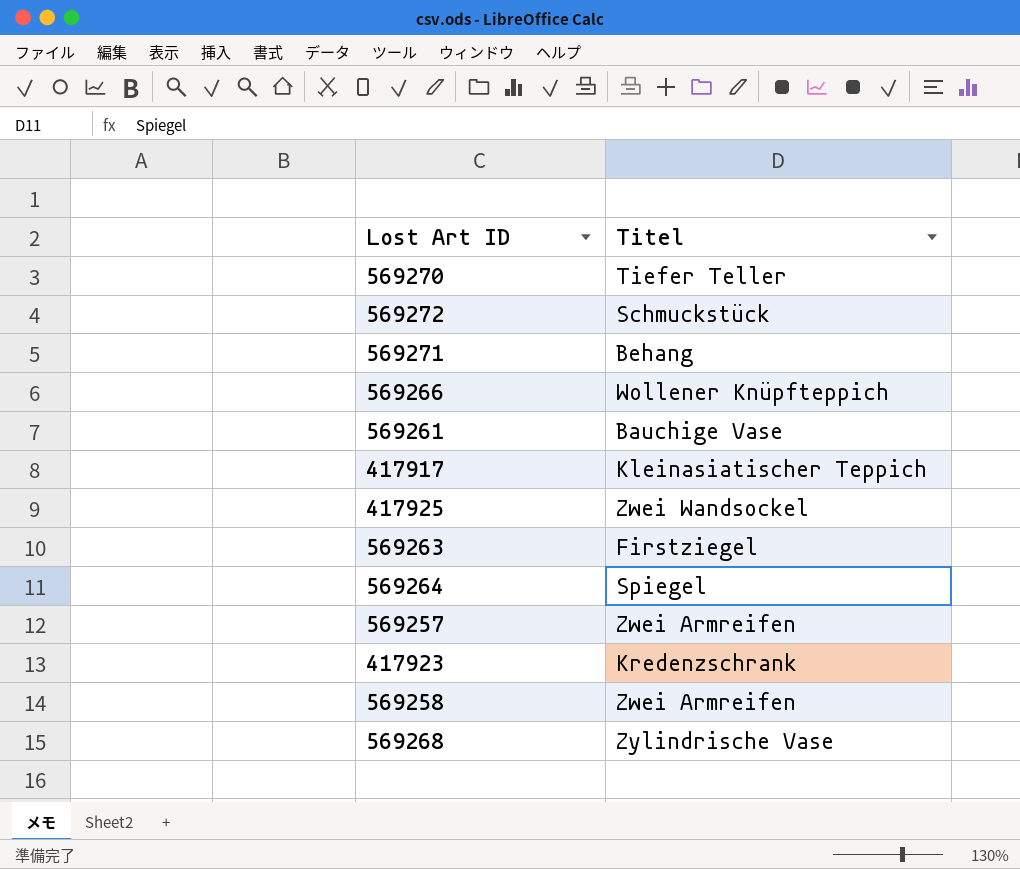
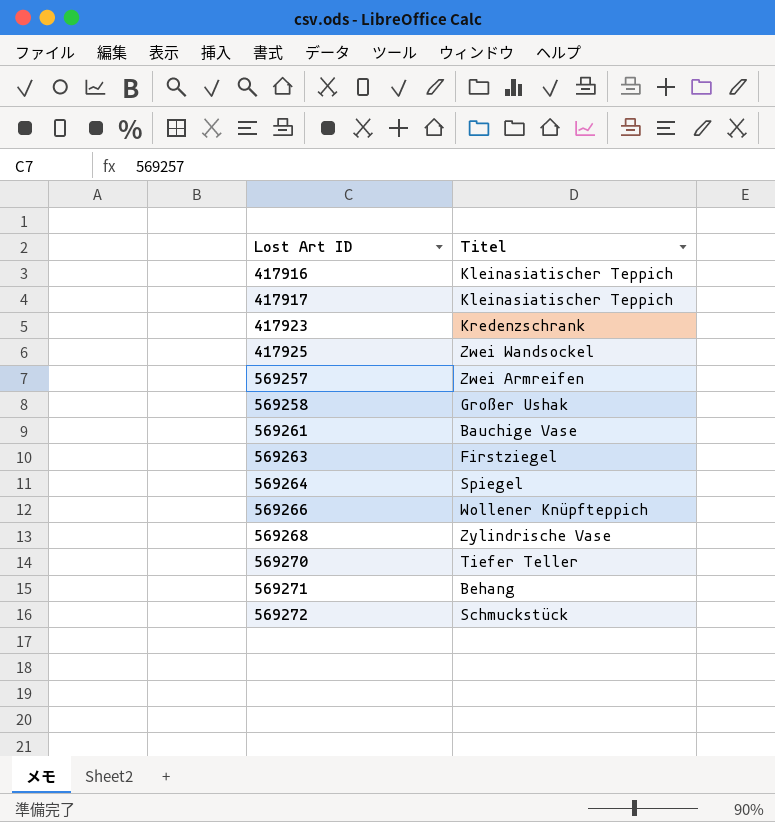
row order: none -> Lost Art ID ascending
row 417916: none -> Kleinasiatischer Teppich
569258 | Titel: Zwei Armreifen -> Großer Ushak

